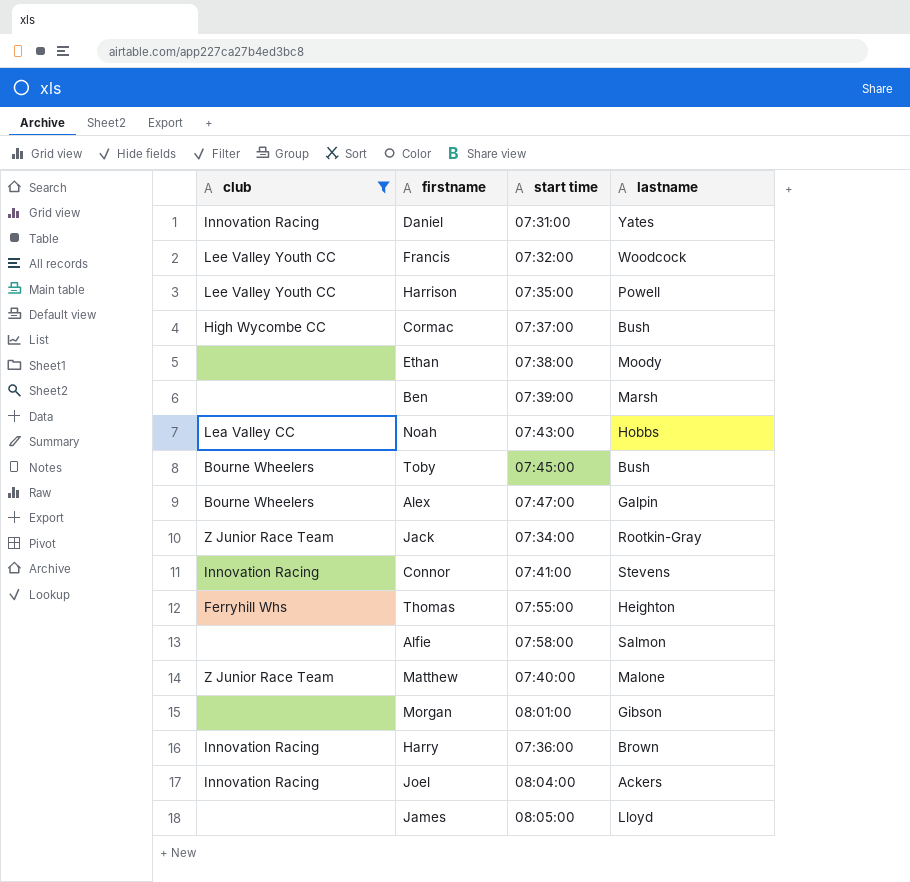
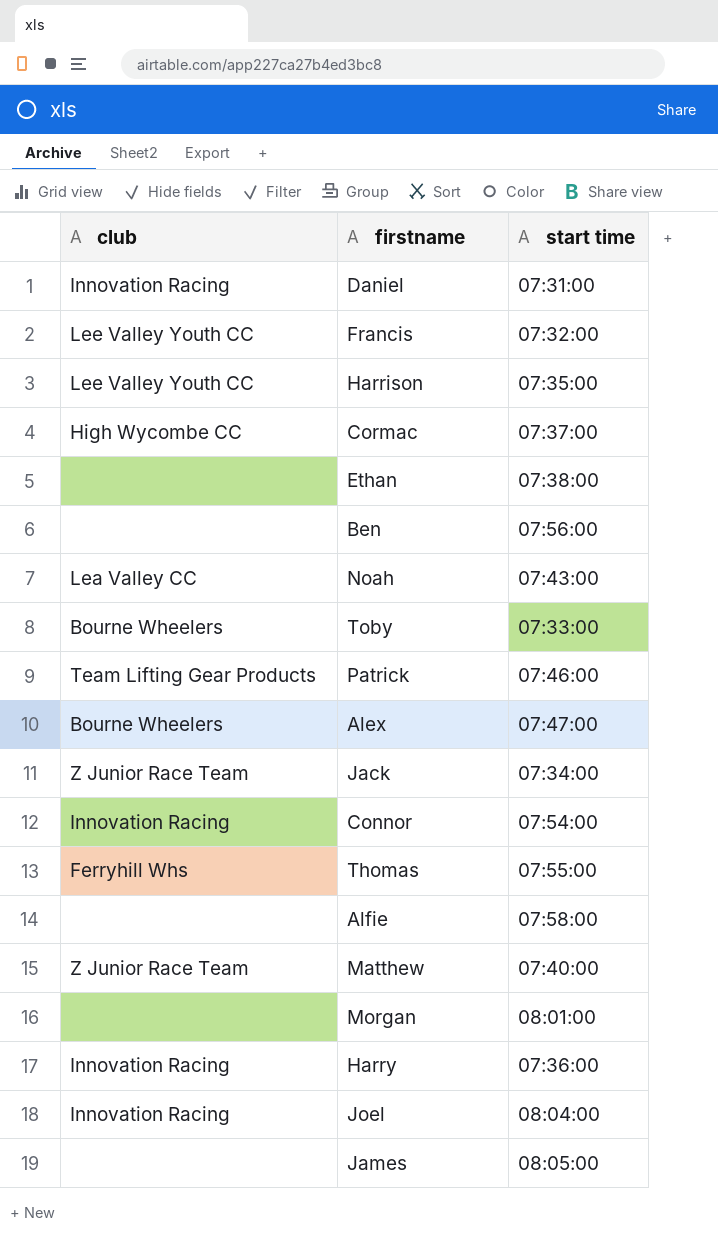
filter: club != Team Lifting Gear Products -> none
column lastname | position: 4 -> none
Ben | start time: 07:39:00 -> 07:56:00
Toby | start time: 07:45:00 -> 07:33:00
Connor | start time: 07:41:00 -> 07:54:00

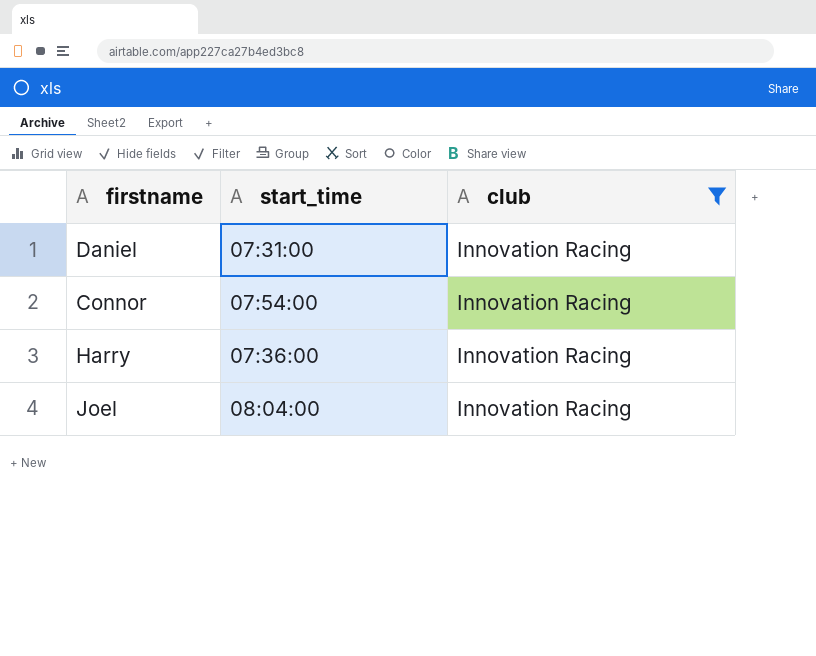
filter: none -> club = Innovation Racing
column name: start time -> start_time
column club | position: 1 -> 3

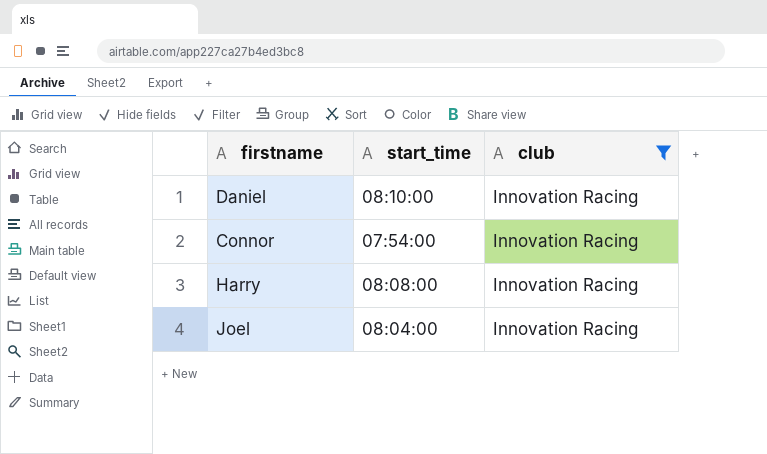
Daniel | start_time: 07:31:00 -> 08:10:00
Harry | start_time: 07:36:00 -> 08:08:00

